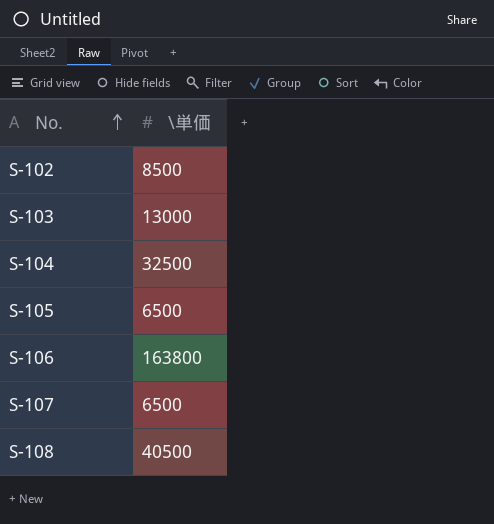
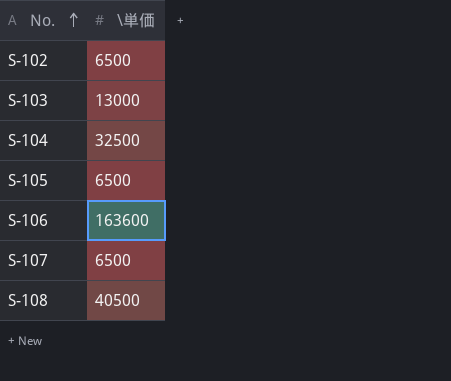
S-102 | \単価: 8500 -> 6500
S-106 | \単価: 163800 -> 163600

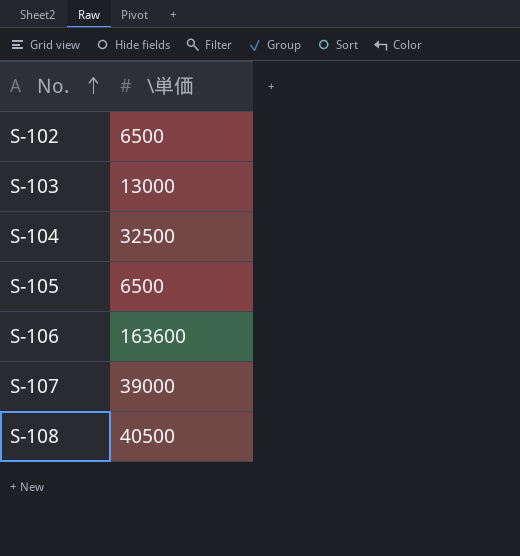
S-107 | \単価: 6500 -> 39000

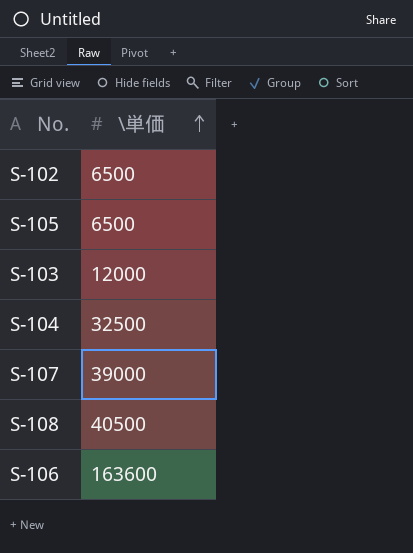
row order: No. ascending -> \単価 ascending
S-103 | \単価: 13000 -> 12000

